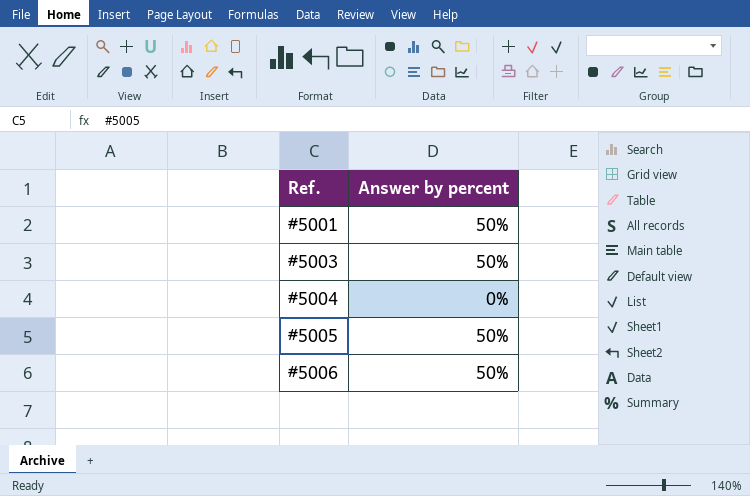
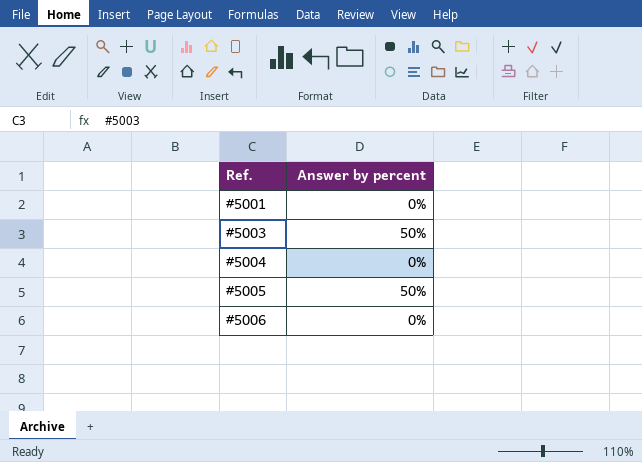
#5001 | Answer by percent: 50% -> 0%
#5006 | Answer by percent: 50% -> 0%

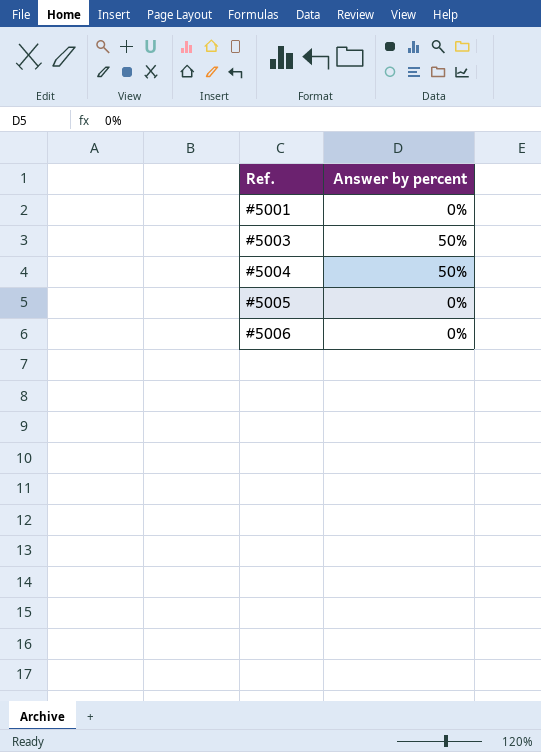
#5004 | Answer by percent: 0% -> 50%
#5005 | Answer by percent: 50% -> 0%

